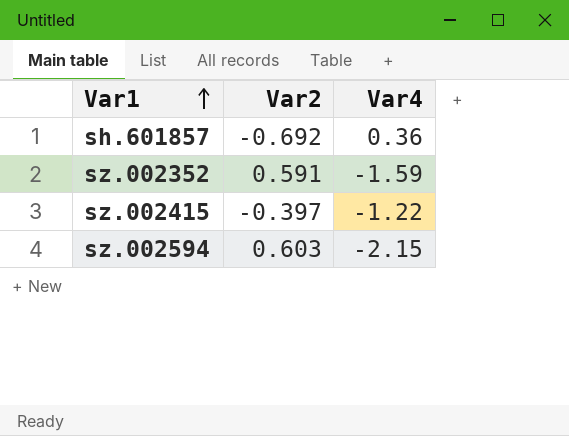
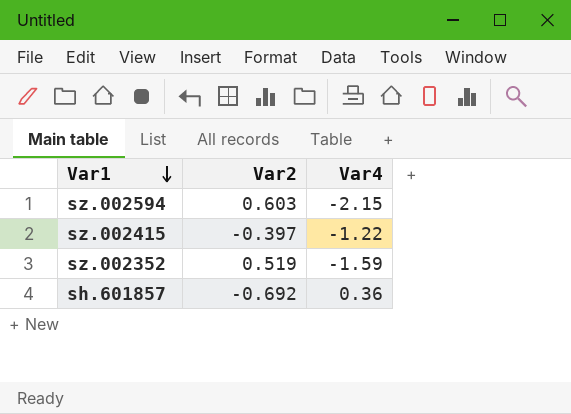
row order: Var1 ascending -> Var1 descending
sz.002352 | Var2: 0.591 -> 0.519

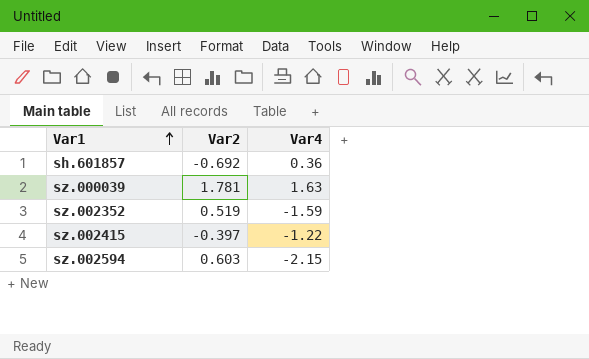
row order: Var1 descending -> Var1 ascending
row sz.000039: none -> 1.781 | 1.63

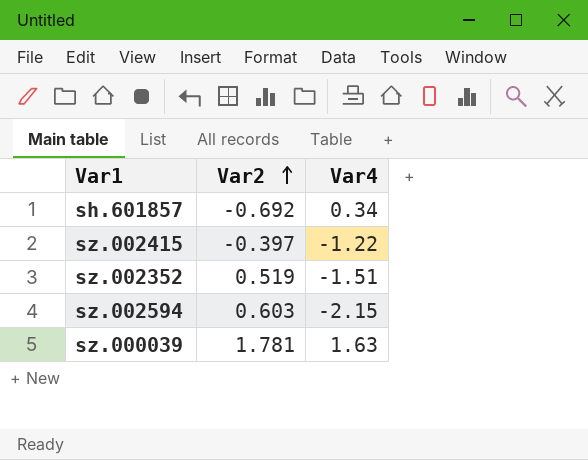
row order: Var1 ascending -> Var2 ascending
sh.601857 | Var4: 0.36 -> 0.34
sz.002352 | Var4: -1.59 -> -1.51

